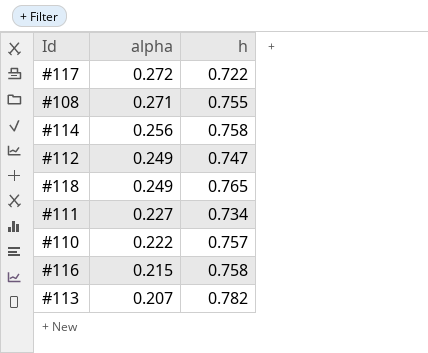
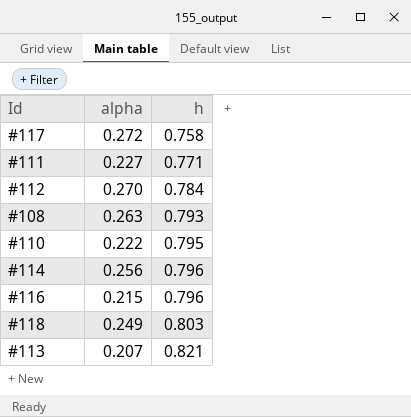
row order: alpha descending -> h ascending
#117 | h: 0.722 -> 0.758
#111 | h: 0.734 -> 0.771
#112 | alpha: 0.249 -> 0.270
#112 | h: 0.747 -> 0.784
#108 | alpha: 0.271 -> 0.263
#108 | h: 0.755 -> 0.793
#110 | h: 0.757 -> 0.795
#114 | h: 0.758 -> 0.796
#116 | h: 0.758 -> 0.796
#118 | h: 0.765 -> 0.803
#113 | h: 0.782 -> 0.821

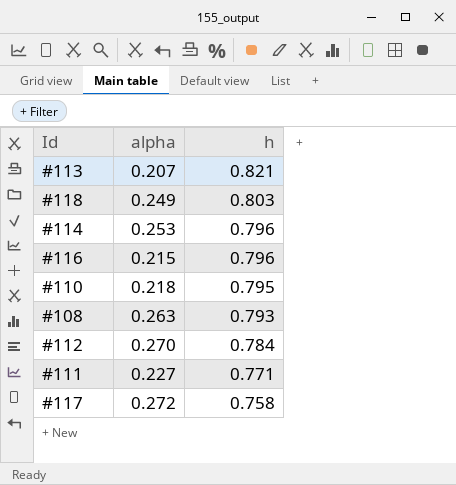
row order: h ascending -> h descending
#114 | alpha: 0.256 -> 0.253
#110 | alpha: 0.222 -> 0.218

